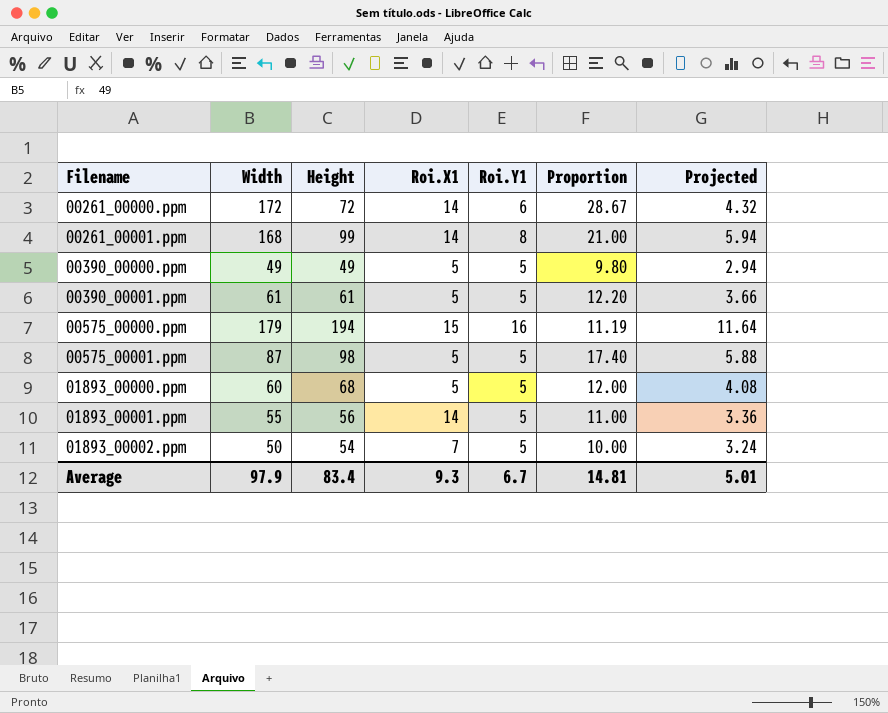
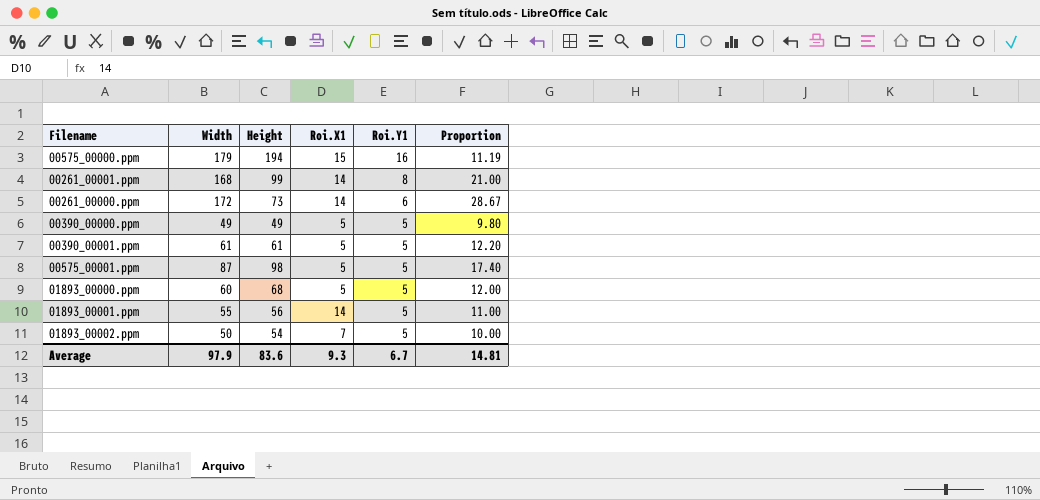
row order: Filename ascending -> Roi.Y1 descending
column Projected | formula: [Height] * 0.06 -> none
00261_00000.ppm | Height: 72 -> 73
Average | Height: 83.4 -> 83.6

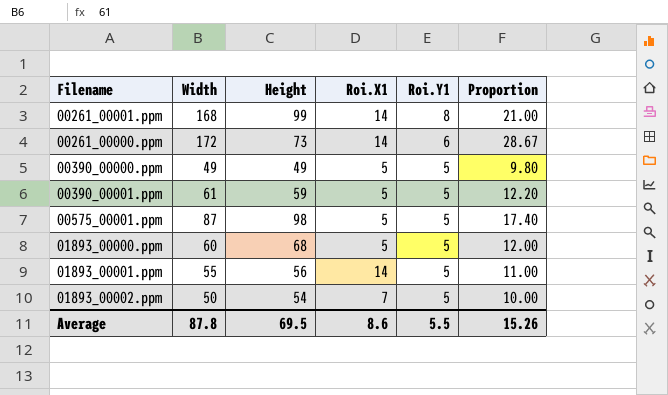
row 00575_00000.ppm: 179 | 194 | 15 | 16 | 11.19 -> none
00390_00001.ppm | Height: 61 -> 59
Average | Width: 97.9 -> 87.8
Average | Height: 83.6 -> 69.5
Average | Roi.X1: 9.3 -> 8.6
Average | Roi.Y1: 6.7 -> 5.5
Average | Proportion: 14.81 -> 15.26

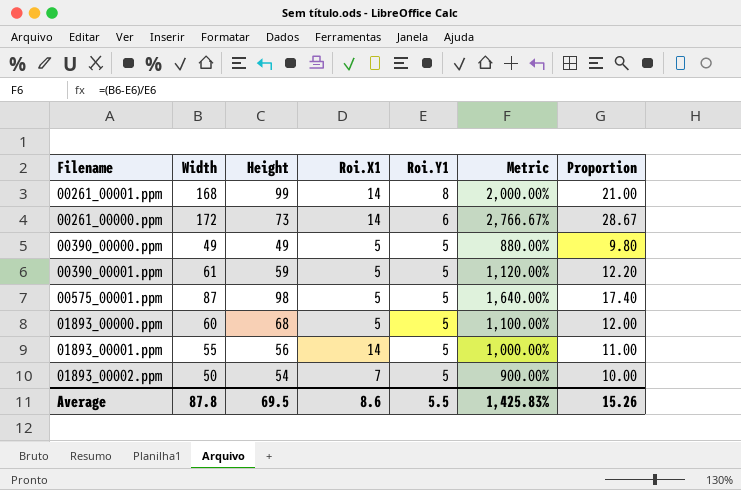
column Metric | formula: none -> ([Width] - [Roi.Y1]) / [Roi.Y1]

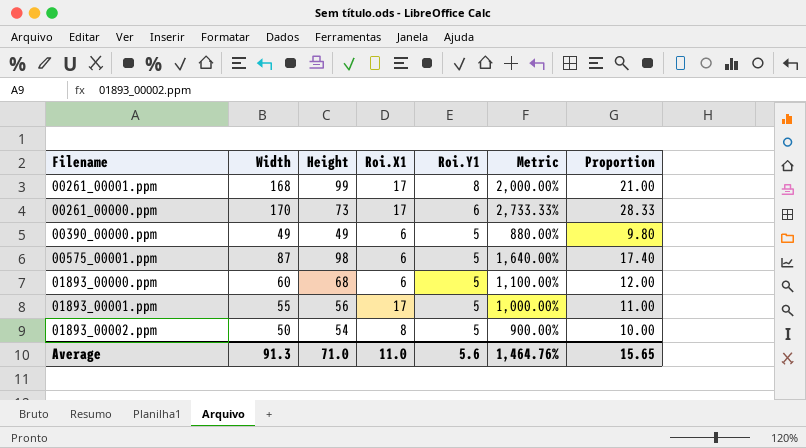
row 00390_00001.ppm: 61 | 59 | 5 | 5 | 1,120.00% | 12.20 -> none
00261_00001.ppm | Roi.X1: 14 -> 17
00261_00000.ppm | Width: 172 -> 170
00261_00000.ppm | Roi.X1: 14 -> 17
00261_00000.ppm | Metric: 2,766.67% -> 2,733.33%
00261_00000.ppm | Proportion: 28.67 -> 28.33
00390_00000.ppm | Roi.X1: 5 -> 6
00575_00001.ppm | Roi.X1: 5 -> 6
01893_00000.ppm | Roi.X1: 5 -> 6
01893_00001.ppm | Roi.X1: 14 -> 17
01893_00002.ppm | Roi.X1: 7 -> 8
Average | Width: 87.8 -> 91.3
Average | Height: 69.5 -> 71.0
Average | Roi.X1: 8.6 -> 11.0
Average | Roi.Y1: 5.5 -> 5.6
Average | Metric: 1,425.83% -> 1,464.76%
Average | Proportion: 15.26 -> 15.65

